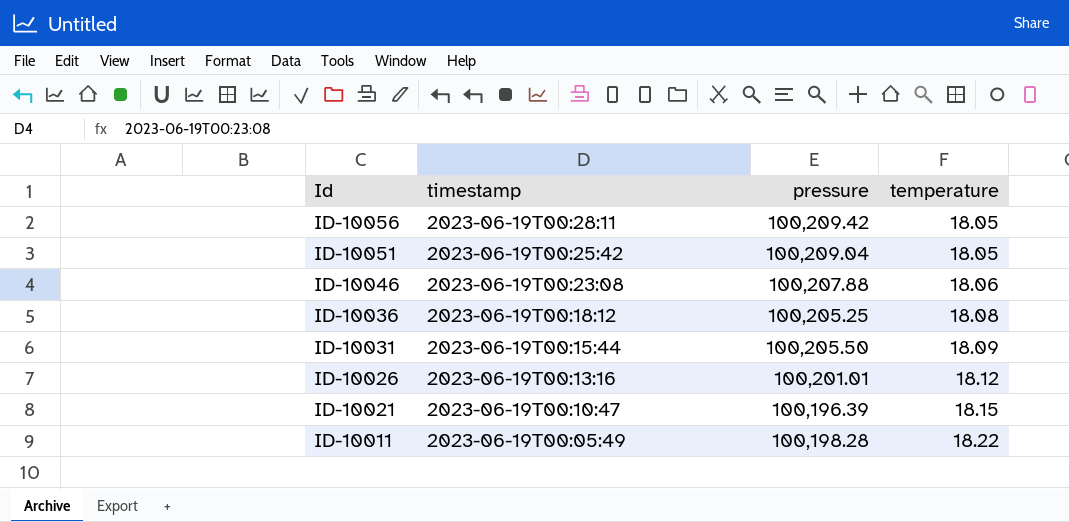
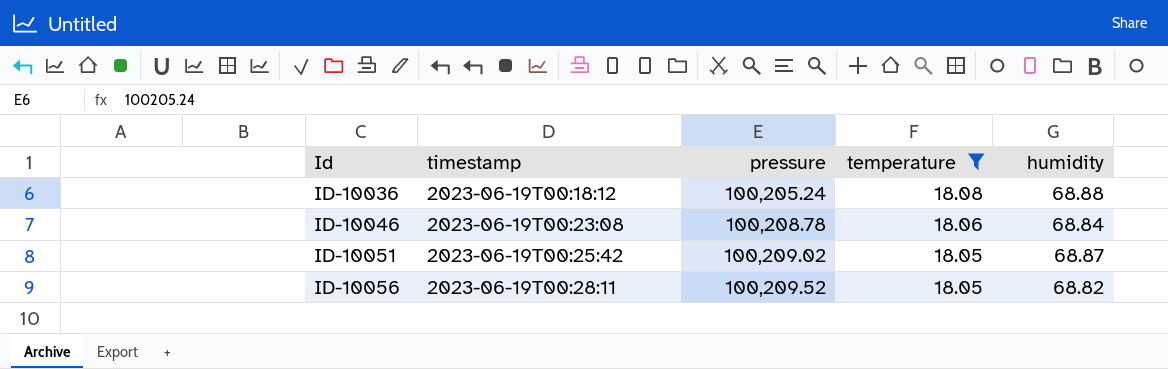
filter: none -> temperature <= 18.08
row order: Id descending -> Id ascending
column humidity | position: none -> 5
ID-10036 | pressure: 100,205.25 -> 100,205.24
ID-10046 | pressure: 100,207.88 -> 100,208.78
ID-10051 | pressure: 100,209.04 -> 100,209.02
ID-10056 | pressure: 100,209.42 -> 100,209.52

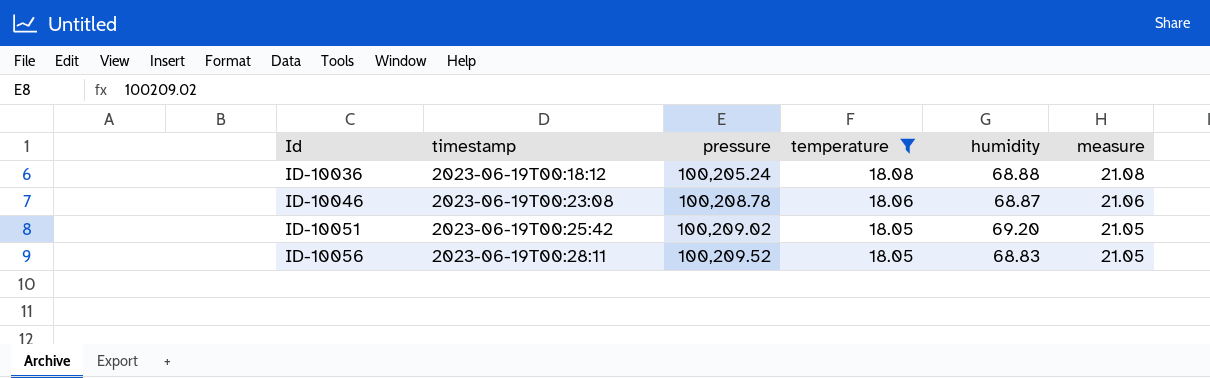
column measure | formula: none -> [temperature] + 3
ID-10046 | humidity: 68.84 -> 68.87
ID-10051 | humidity: 68.87 -> 69.20
ID-10056 | humidity: 68.82 -> 68.83

